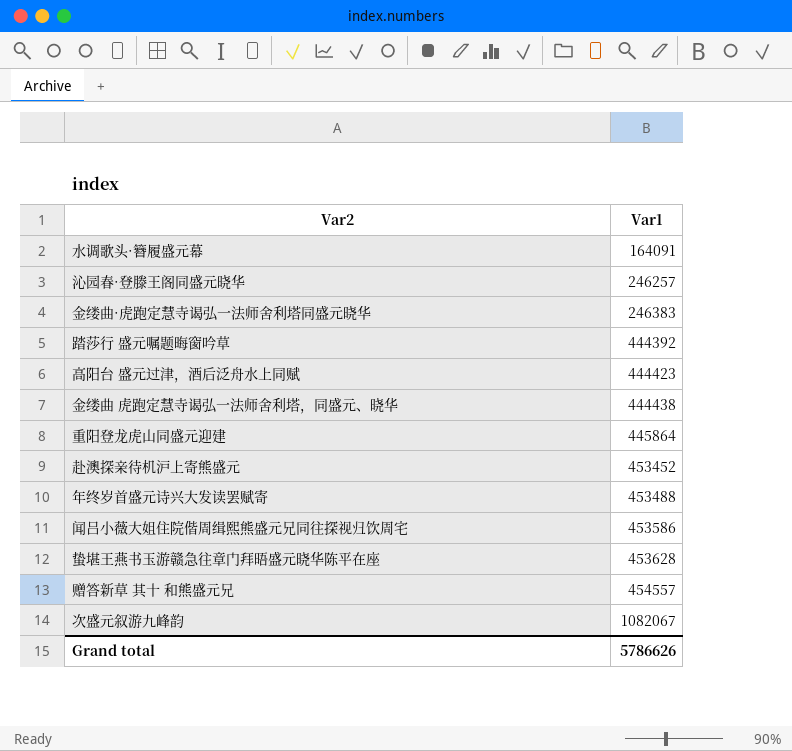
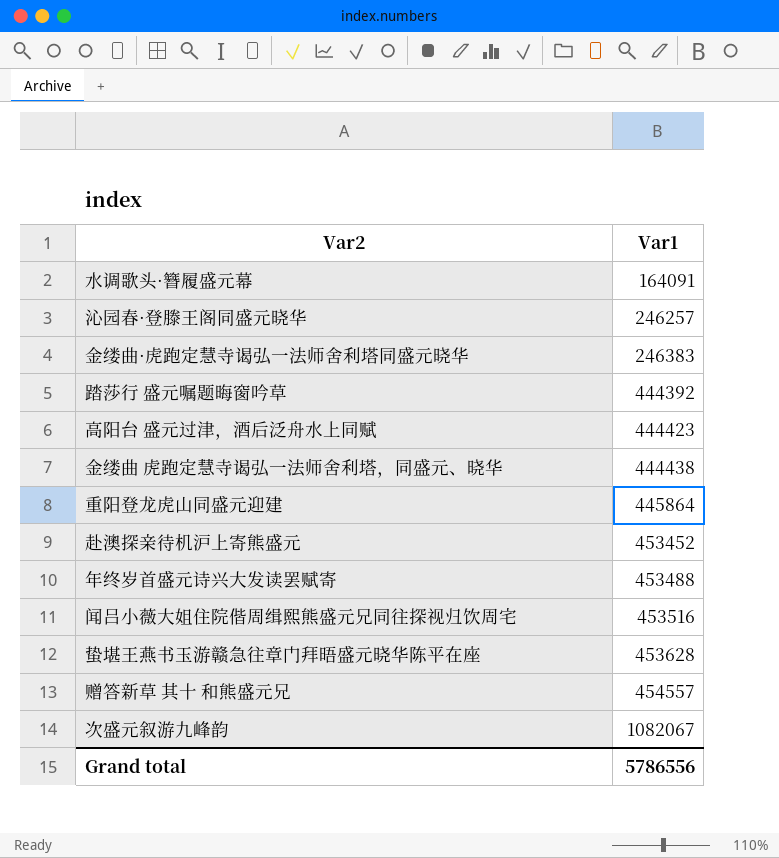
闻吕小薇大姐住院偕周缉熙熊盛元兄同往探视归饮周宅 | Var1: 453586 -> 453516
Grand total | Var1: 5786626 -> 5786556

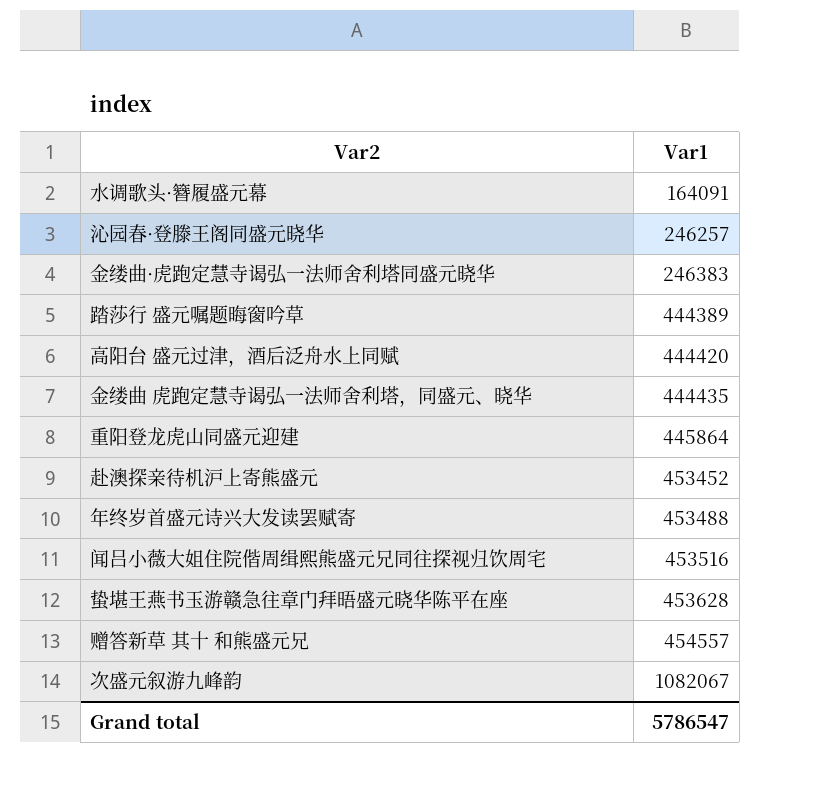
踏莎行 盛元嘱题晦窗吟草 | Var1: 444392 -> 444389
高阳台 盛元过津，酒后泛舟水上同赋 | Var1: 444423 -> 444420
金缕曲 虎跑定慧寺谒弘一法师舍利塔，同盛元、晓华 | Var1: 444438 -> 444435
Grand total | Var1: 5786556 -> 5786547

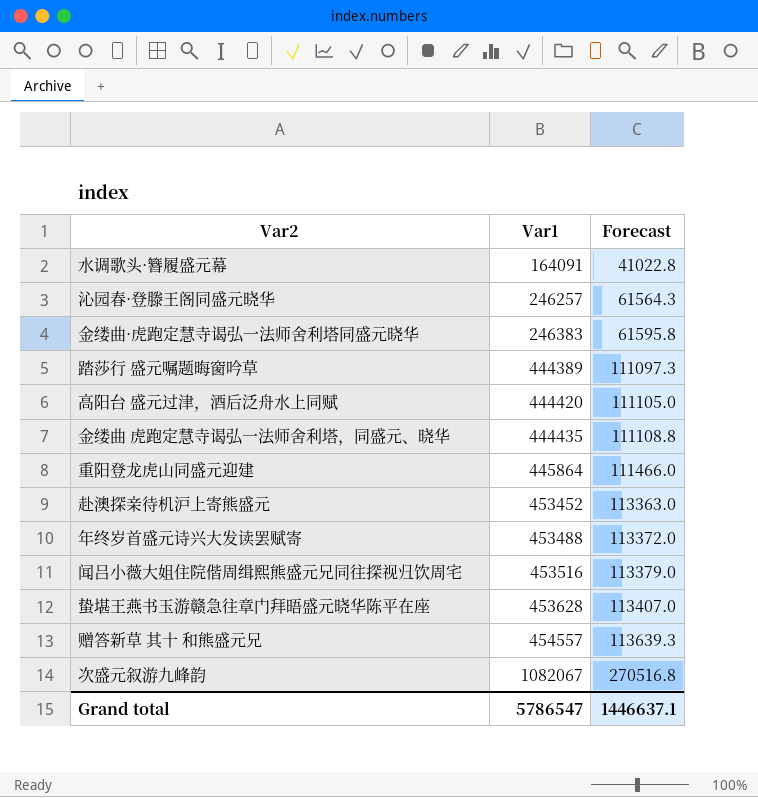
column Forecast | formula: none -> [Var1] * 0.25

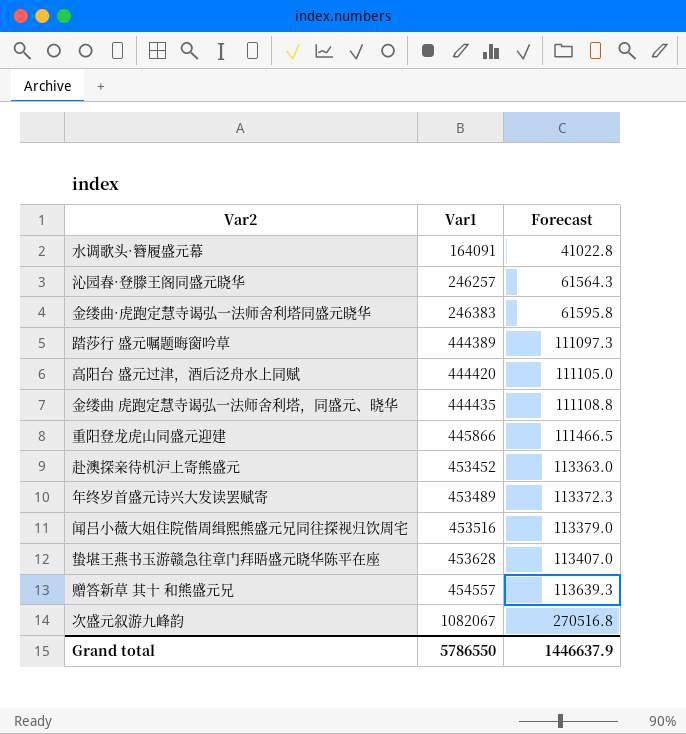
重阳登龙虎山同盛元迎建 | Var1: 445864 -> 445866
重阳登龙虎山同盛元迎建 | Forecast: 111466.0 -> 111466.5
年终岁首盛元诗兴大发读罢赋寄 | Var1: 453488 -> 453489
年终岁首盛元诗兴大发读罢赋寄 | Forecast: 113372.0 -> 113372.3
Grand total | Var1: 5786547 -> 5786550
Grand total | Forecast: 1446637.1 -> 1446637.9

